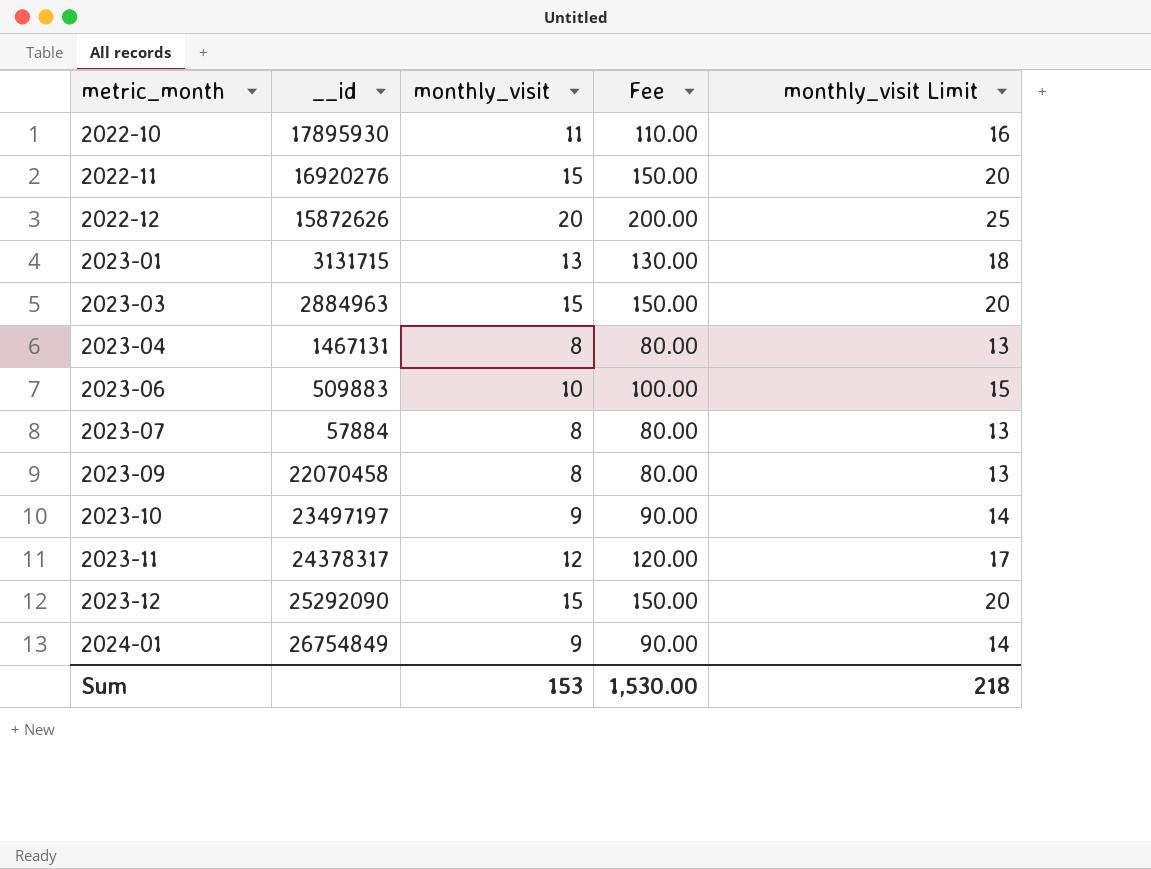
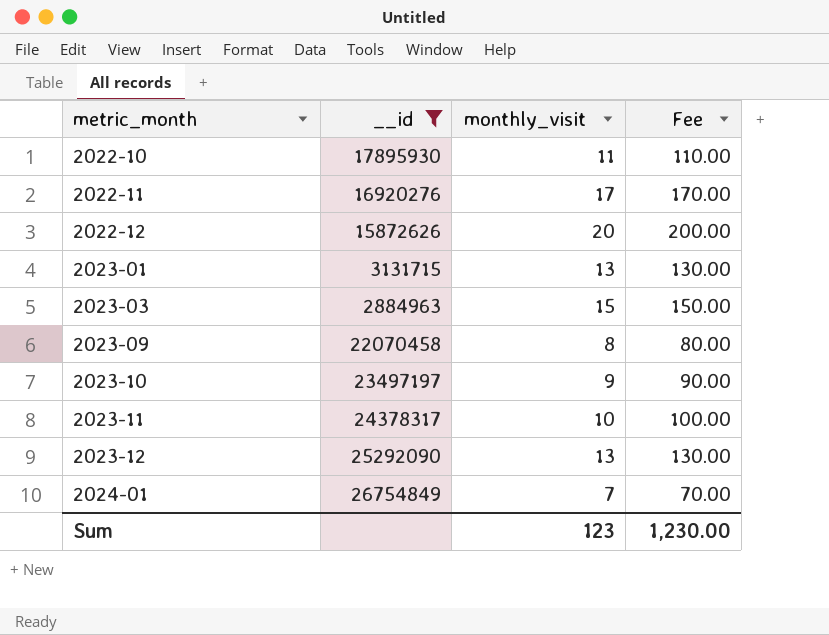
filter: none -> __id >= 2884963
column monthly_visit Limit | formula: [monthly_visit] + 5 -> none
2022-11 | monthly_visit: 15 -> 17
2022-11 | Fee: 150.00 -> 170.00
2023-11 | monthly_visit: 12 -> 10
2023-11 | Fee: 120.00 -> 100.00
2023-12 | monthly_visit: 15 -> 13
2023-12 | Fee: 150.00 -> 130.00
2024-01 | monthly_visit: 9 -> 7
2024-01 | Fee: 90.00 -> 70.00
Sum | monthly_visit: 153 -> 123
Sum | Fee: 1,530.00 -> 1,230.00

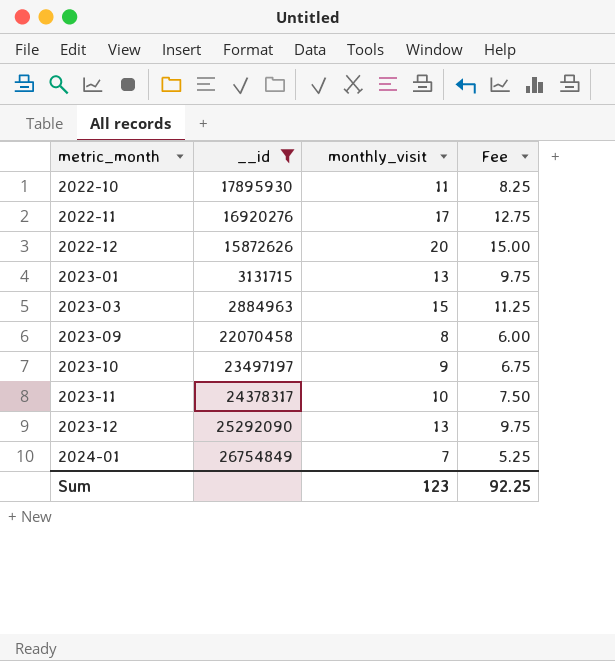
column Fee | formula: [monthly_visit] * 10 -> [monthly_visit] * 0.75
Sum | Fee: 1,230.00 -> 92.25

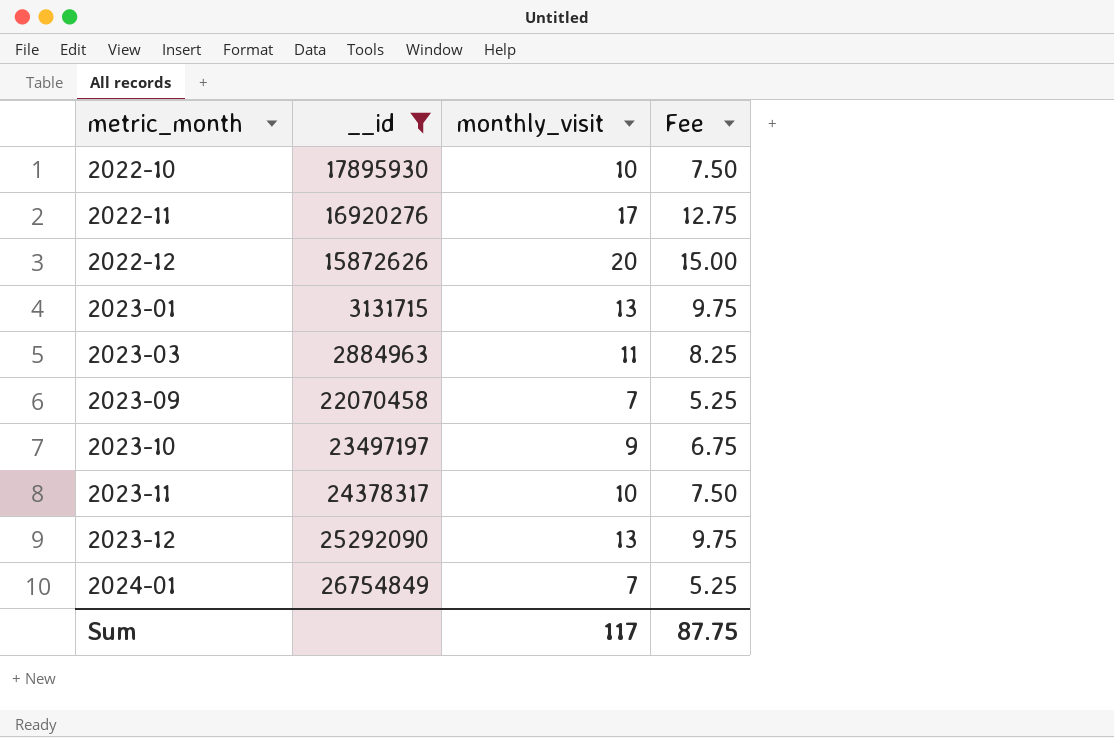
2022-10 | monthly_visit: 11 -> 10
2022-10 | Fee: 8.25 -> 7.50
2023-03 | monthly_visit: 15 -> 11
2023-03 | Fee: 11.25 -> 8.25
2023-09 | monthly_visit: 8 -> 7
2023-09 | Fee: 6.00 -> 5.25
Sum | monthly_visit: 123 -> 117
Sum | Fee: 92.25 -> 87.75

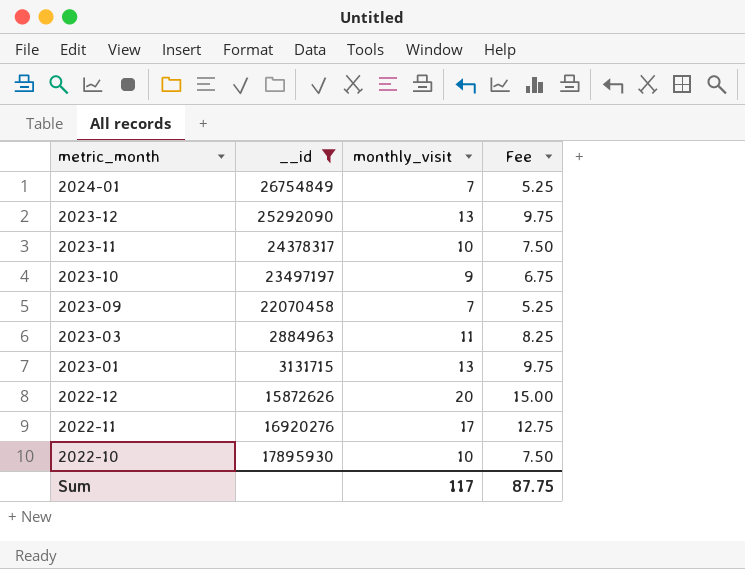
row order: metric_month ascending -> metric_month descending

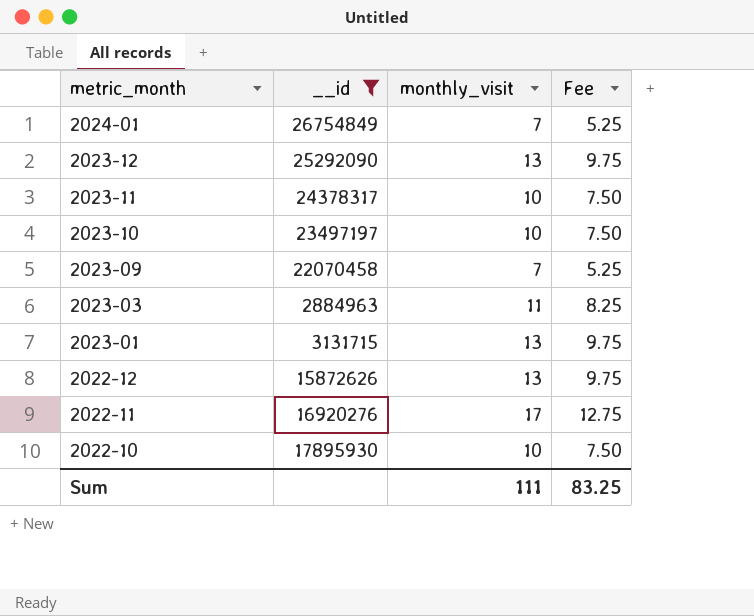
2023-10 | monthly_visit: 9 -> 10
2023-10 | Fee: 6.75 -> 7.50
2022-12 | monthly_visit: 20 -> 13
2022-12 | Fee: 15.00 -> 9.75
Sum | monthly_visit: 117 -> 111
Sum | Fee: 87.75 -> 83.25

